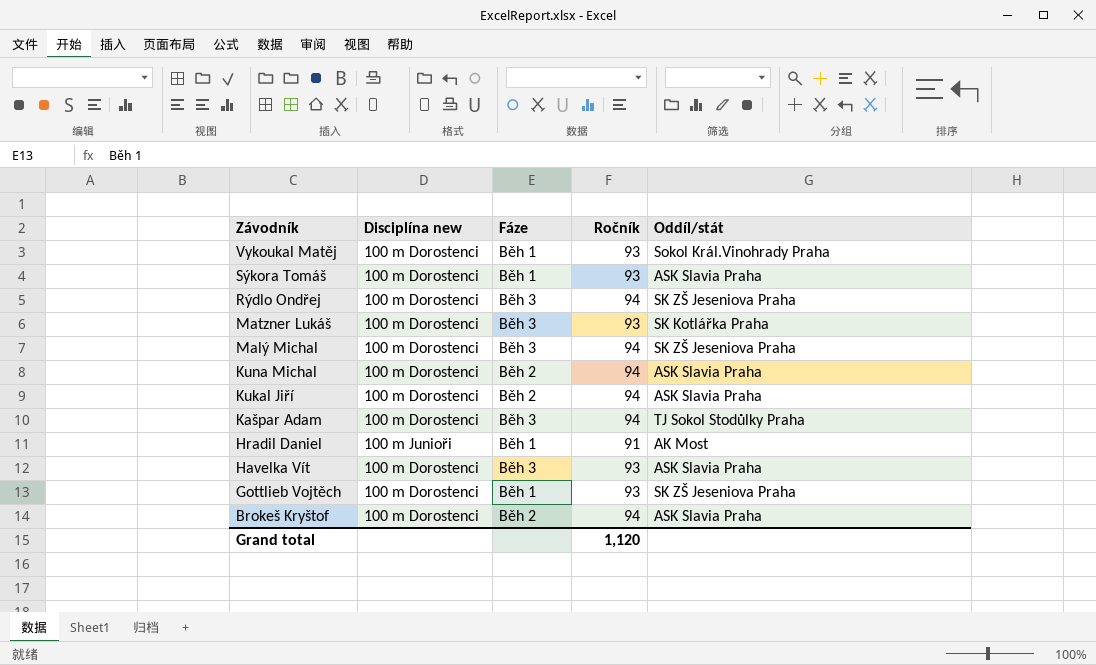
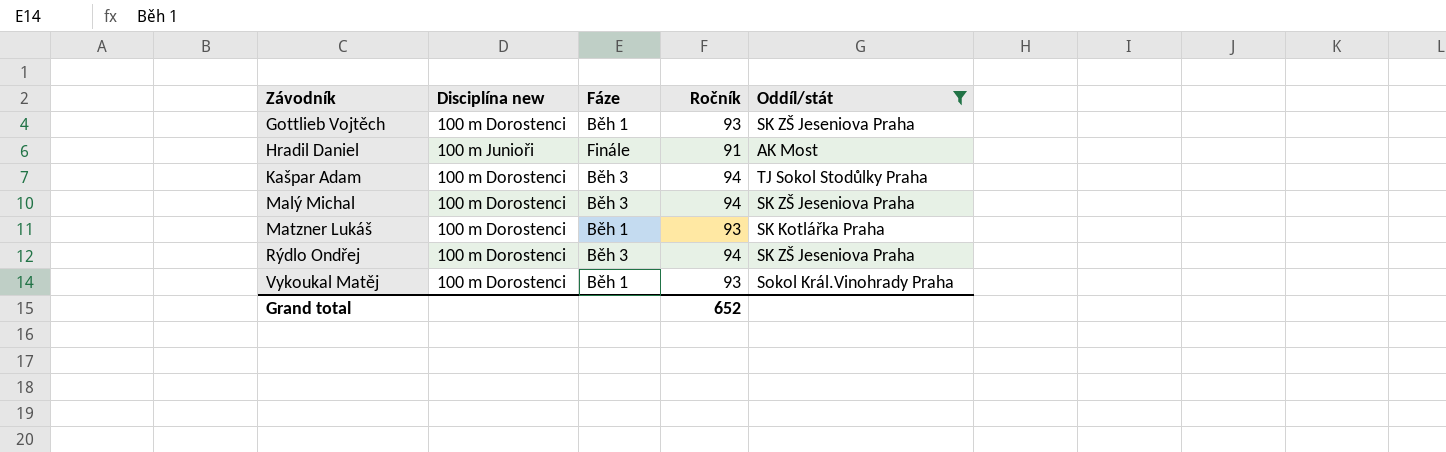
filter: none -> Oddíl/stát != ASK Slavia Praha
row order: Závodník descending -> Závodník ascending
Hradil Daniel | Fáze: Běh 1 -> Finále
Matzner Lukáš | Fáze: Běh 3 -> Běh 1
Grand total | Ročník: 1,120 -> 652

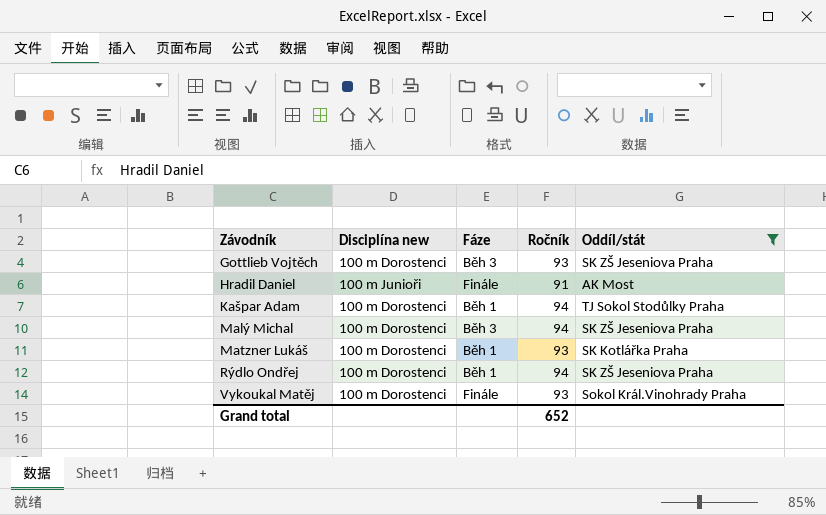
Gottlieb Vojtěch | Fáze: Běh 1 -> Běh 3
Kašpar Adam | Fáze: Běh 3 -> Běh 1
Rýdlo Ondřej | Fáze: Běh 3 -> Běh 1
Vykoukal Matěj | Fáze: Běh 1 -> Finále

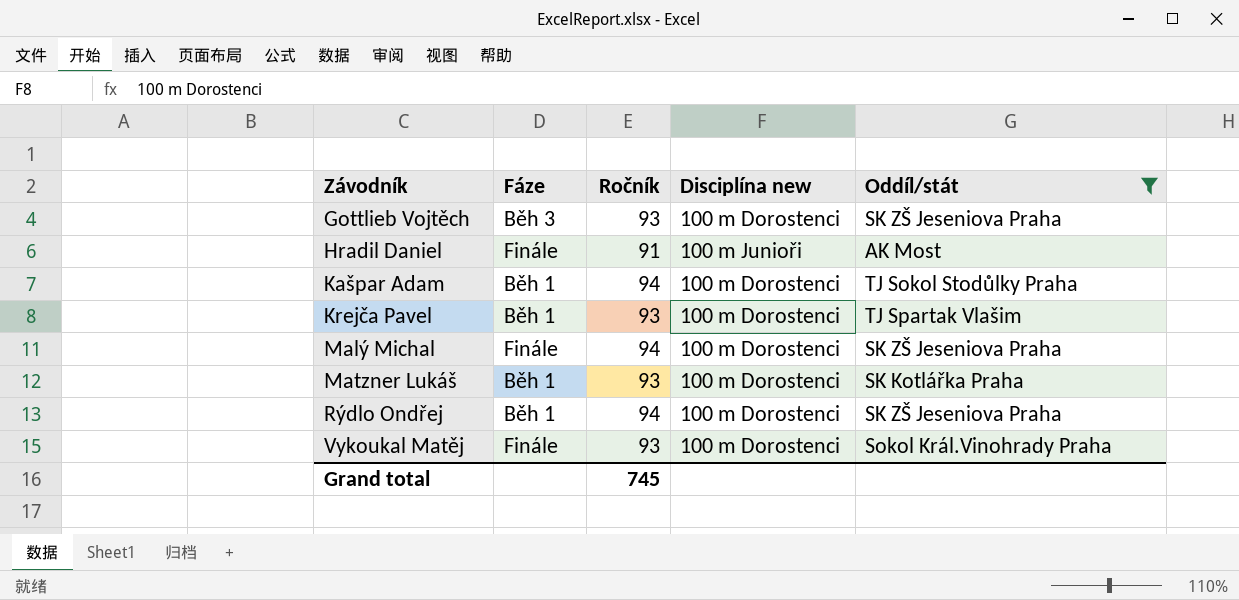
column Disciplína new | position: 2 -> 4
row Krejča Pavel: none -> Běh 1 | 93 | 100 m Dorostenci | TJ Spartak Vlašim
Malý Michal | Fáze: Běh 3 -> Finále
Grand total | Ročník: 652 -> 745

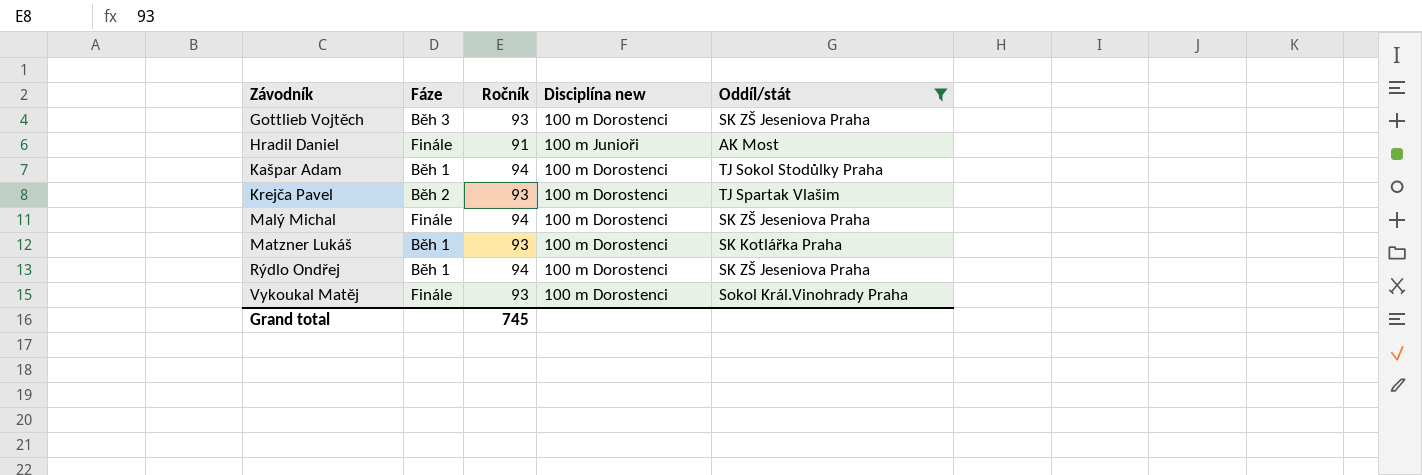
Krejča Pavel | Fáze: Běh 1 -> Běh 2

